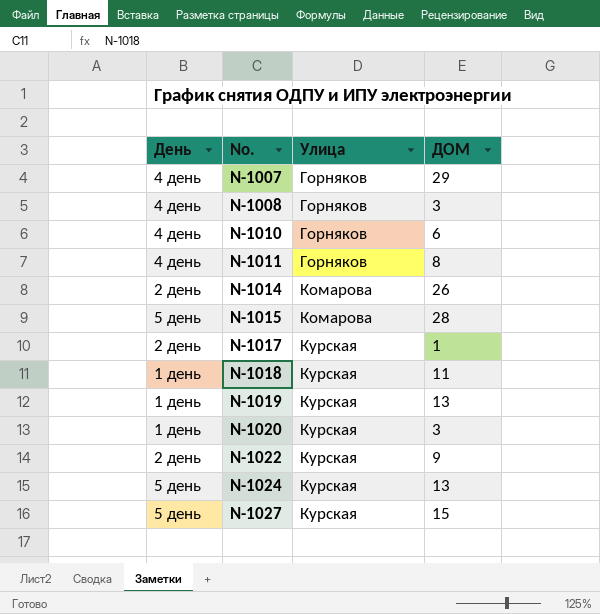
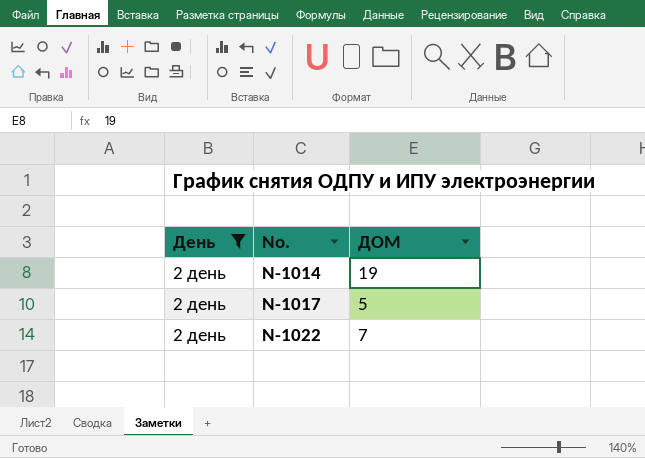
filter: none -> День = 2 день
column Улица | position: 3 -> none
N-1014 | ДОМ: 26 -> 19
N-1017 | ДОМ: 1 -> 5
N-1022 | ДОМ: 9 -> 7

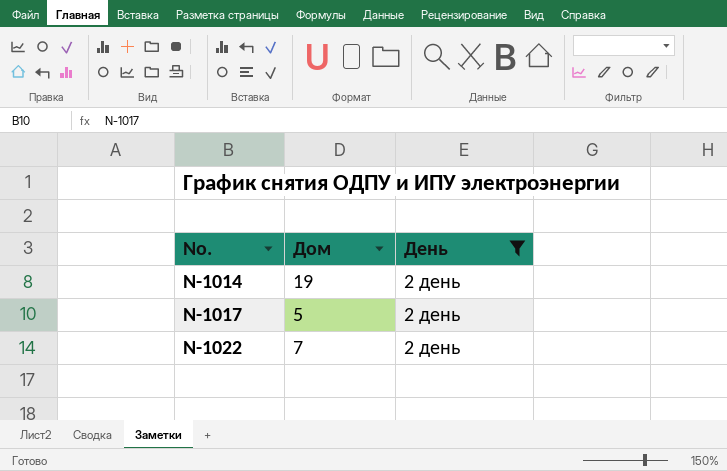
column name: ДОМ -> Дом
column День | position: 1 -> 3

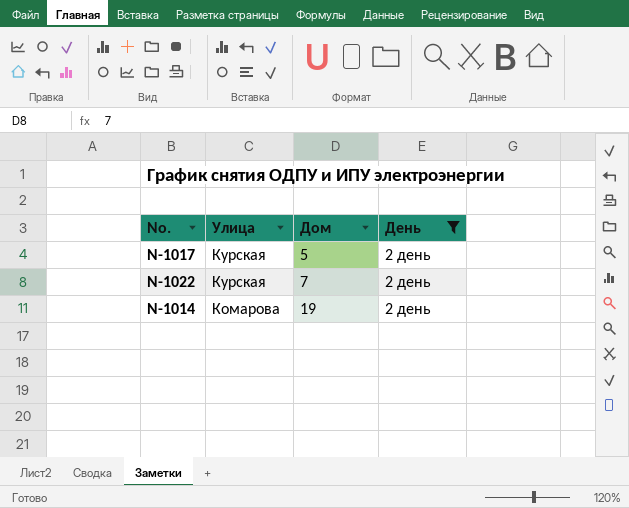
row order: No. ascending -> Улица descending
column Улица | position: none -> 2

